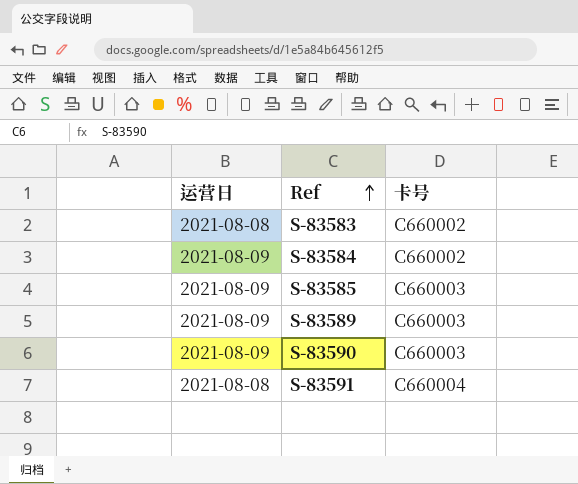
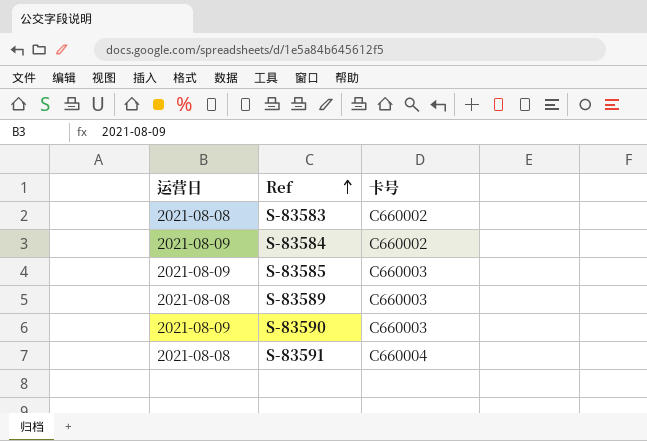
S-83589 | 运营日: 2021-08-09 -> 2021-08-08

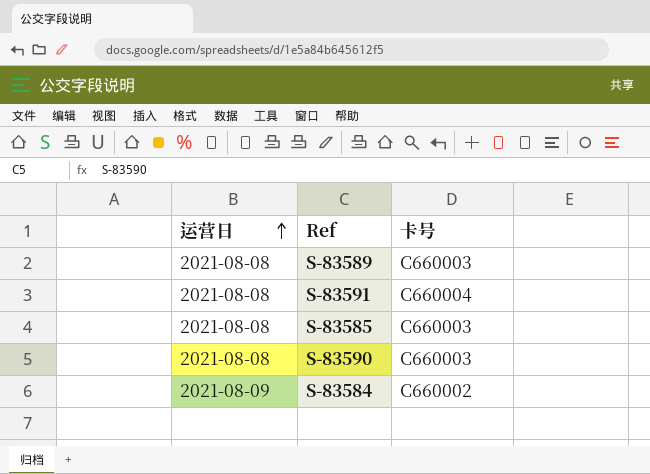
row order: Ref ascending -> 运营日 ascending
row S-83583: 2021-08-08 | C660002 -> none
S-83585 | 运营日: 2021-08-09 -> 2021-08-08
S-83590 | 运营日: 2021-08-09 -> 2021-08-08

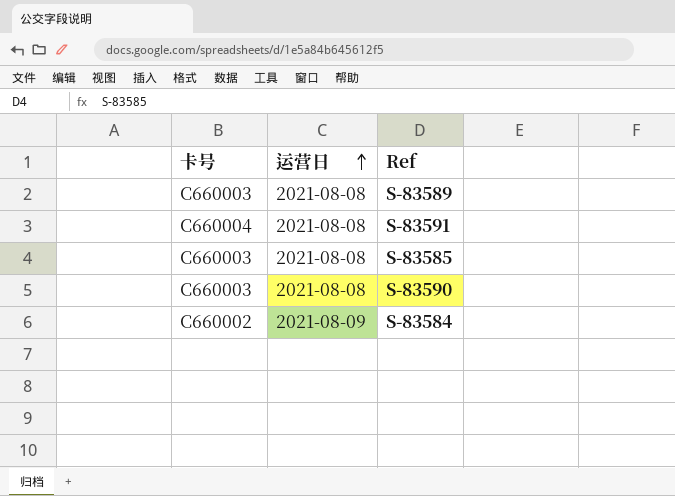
column 卡号 | position: 3 -> 1

